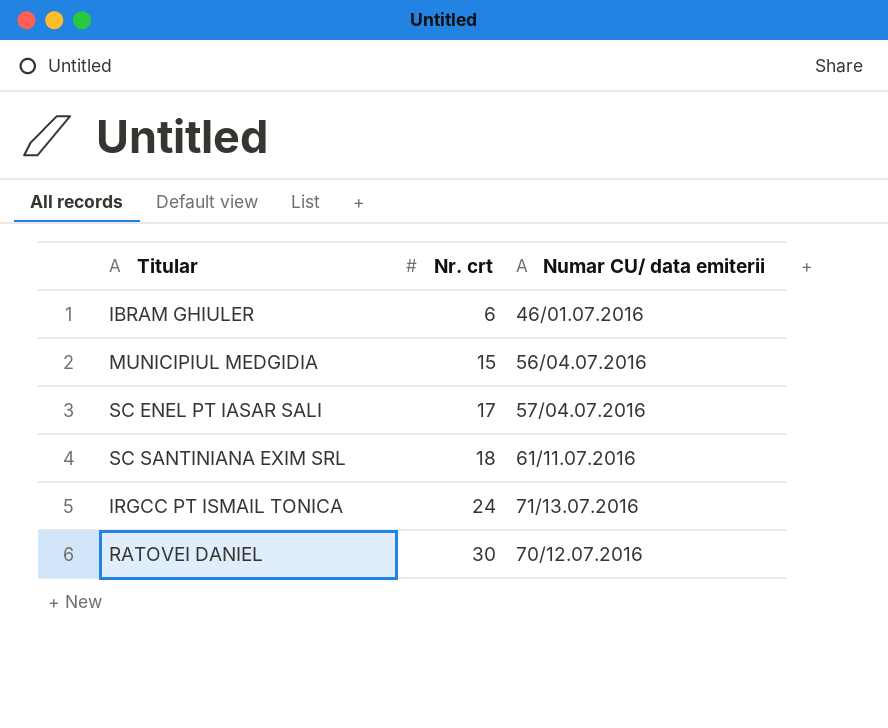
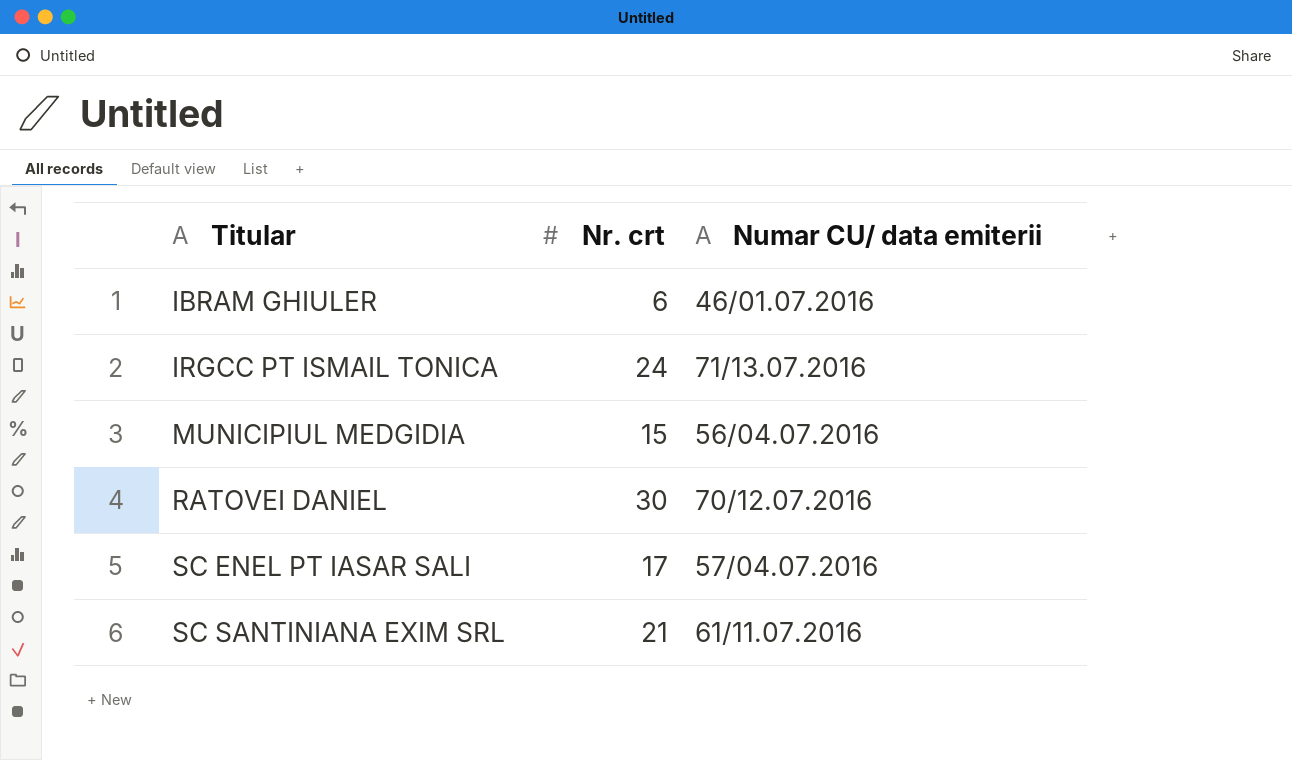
row order: Nr. crt ascending -> Titular ascending
SC SANTINIANA EXIM SRL | Nr. crt: 18 -> 21

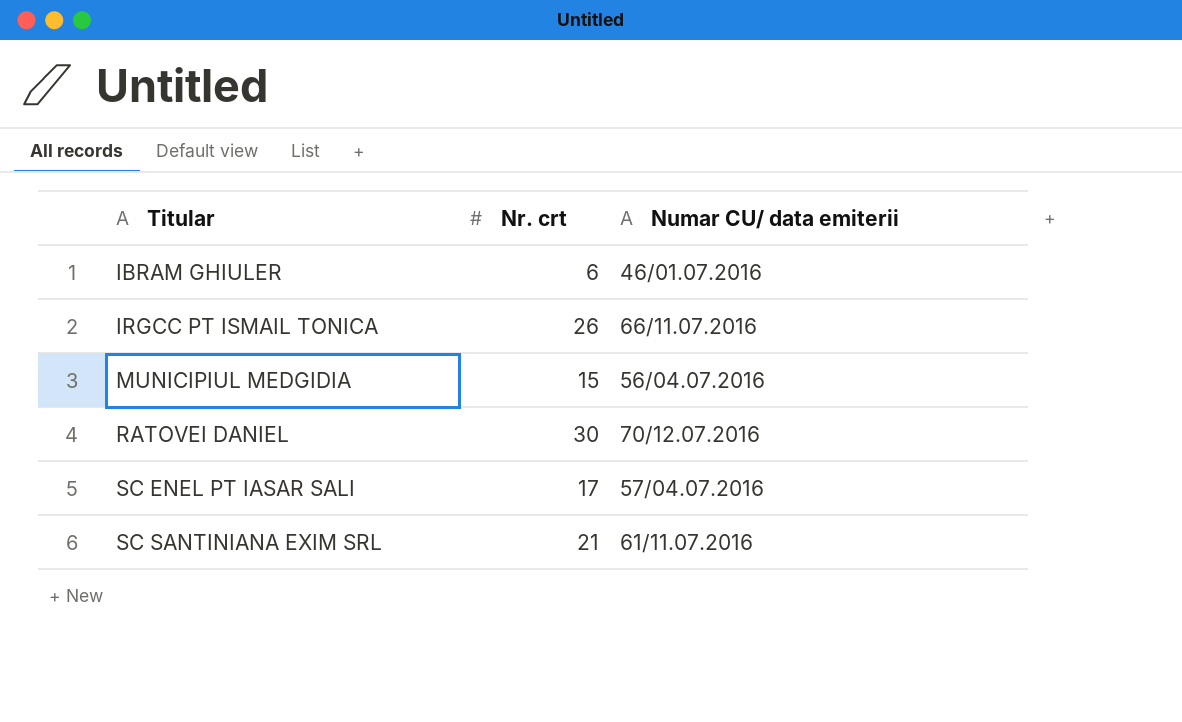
IRGCC PT ISMAIL TONICA | Nr. crt: 24 -> 26
IRGCC PT ISMAIL TONICA | Numar CU/ data emiterii: 71/13.07.2016 -> 66/11.07.2016

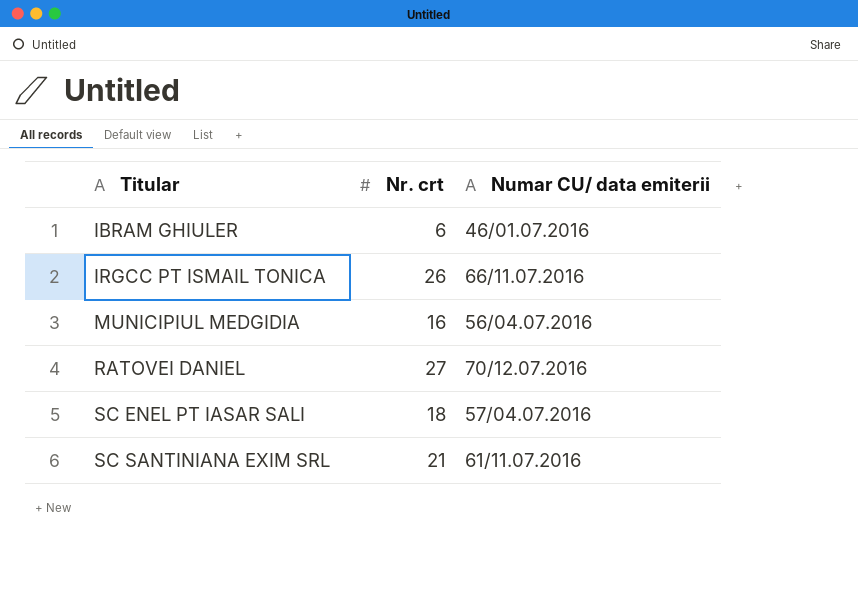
MUNICIPIUL MEDGIDIA | Nr. crt: 15 -> 16
RATOVEI DANIEL | Nr. crt: 30 -> 27
SC ENEL PT IASAR SALI | Nr. crt: 17 -> 18

